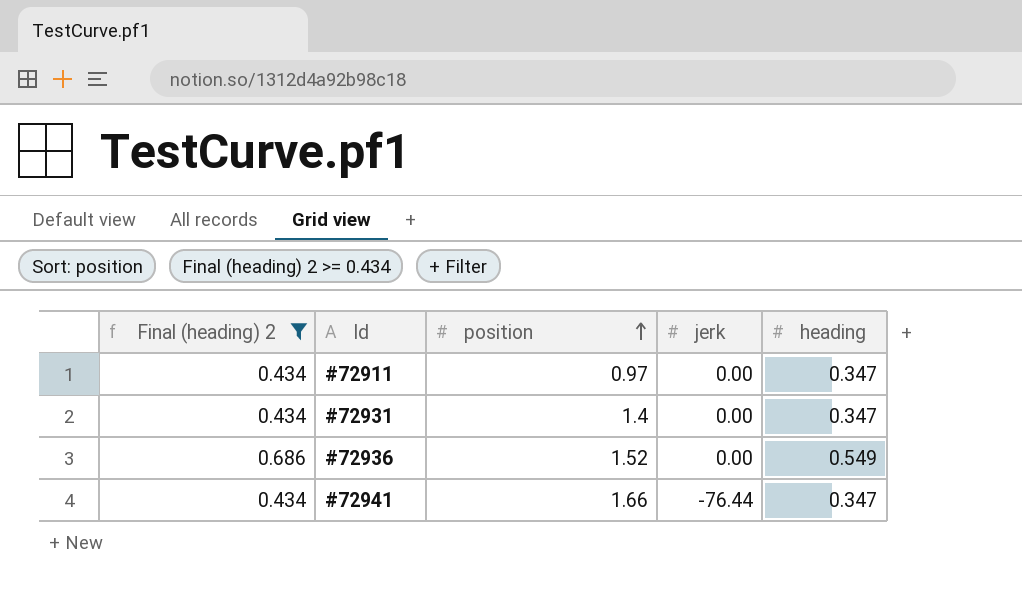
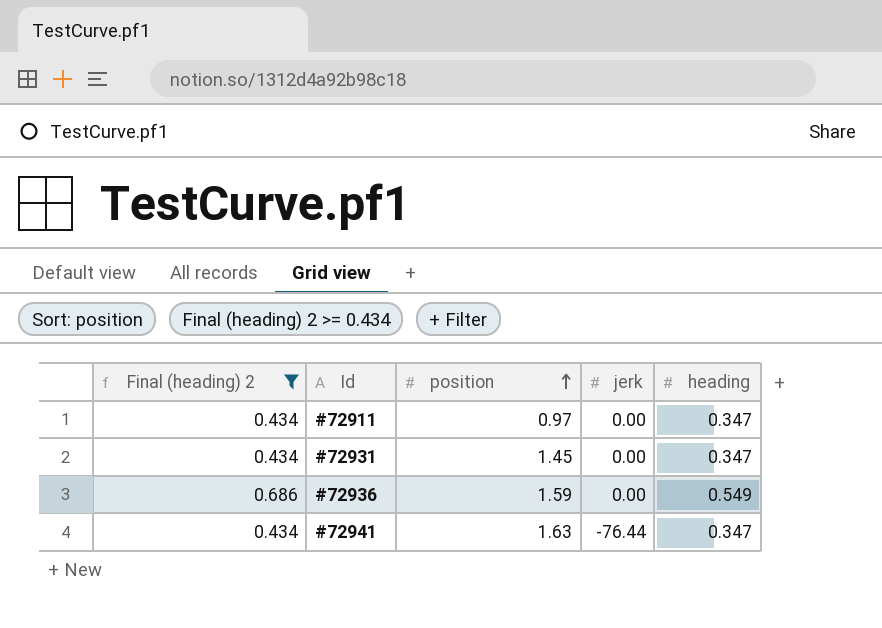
#72931 | position: 1.4 -> 1.45
#72936 | position: 1.52 -> 1.59
#72941 | position: 1.66 -> 1.63

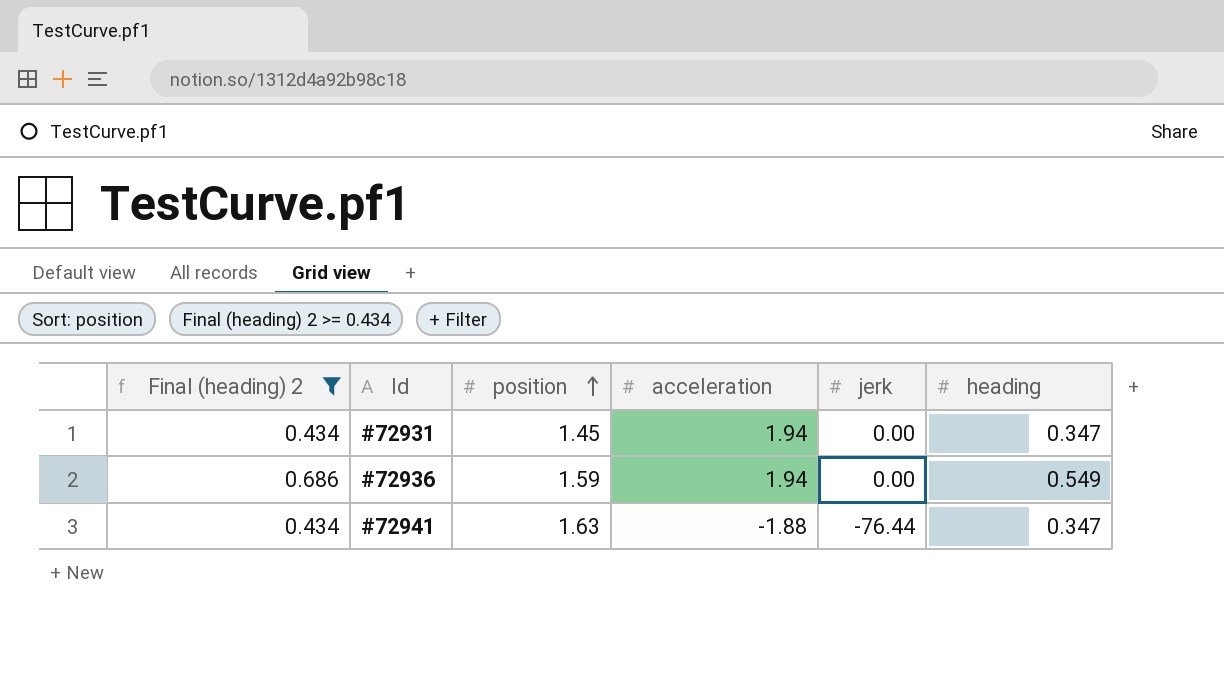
column acceleration | position: none -> 4
row #72911: 0.434 | 0.97 | 0.00 | 0.347 -> none

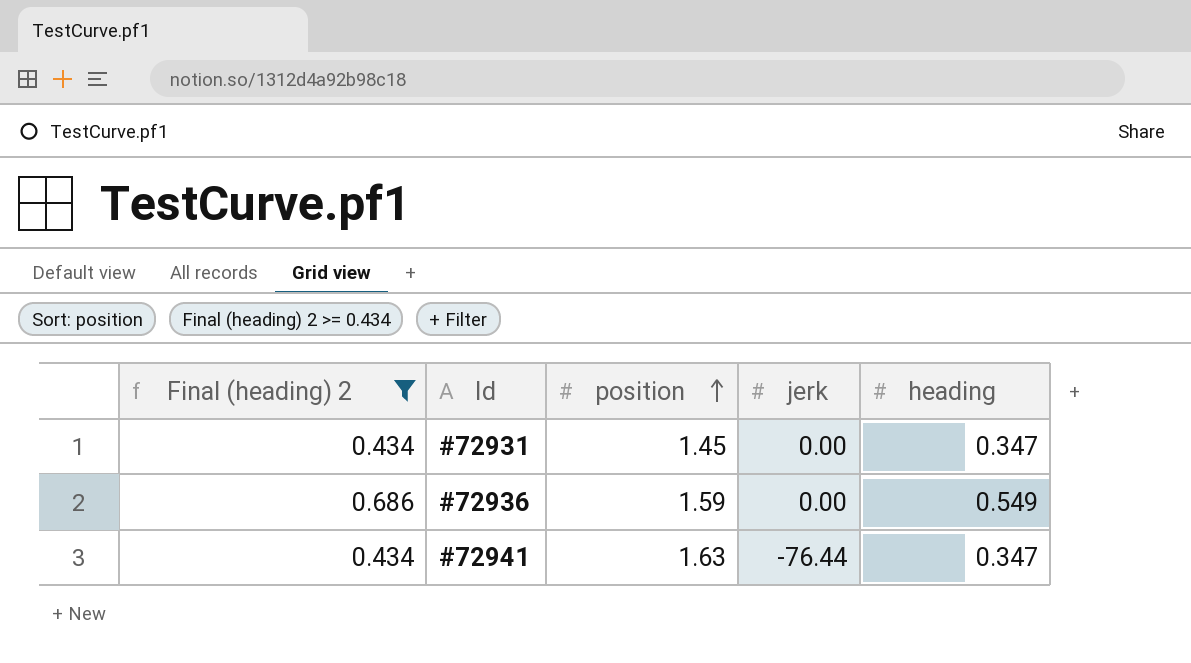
column acceleration | position: 4 -> none

